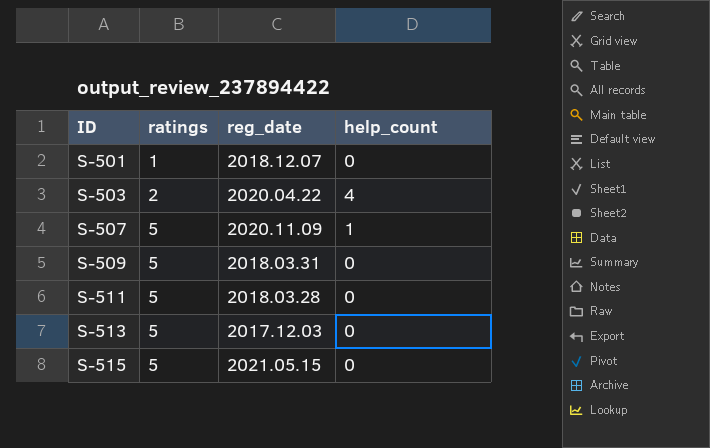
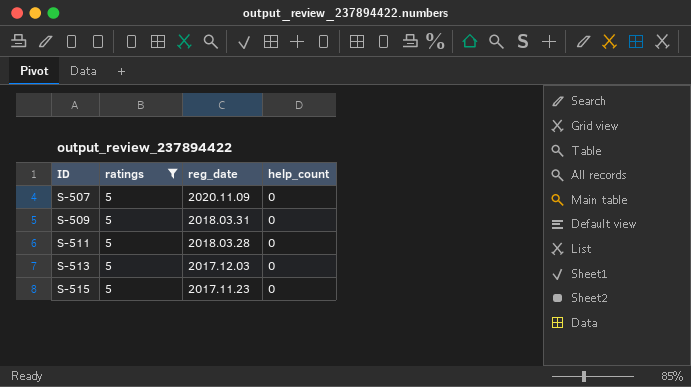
filter: none -> ratings = 5
S-507 | help_count: 1 -> 0
S-515 | reg_date: 2021.05.15 -> 2017.11.23

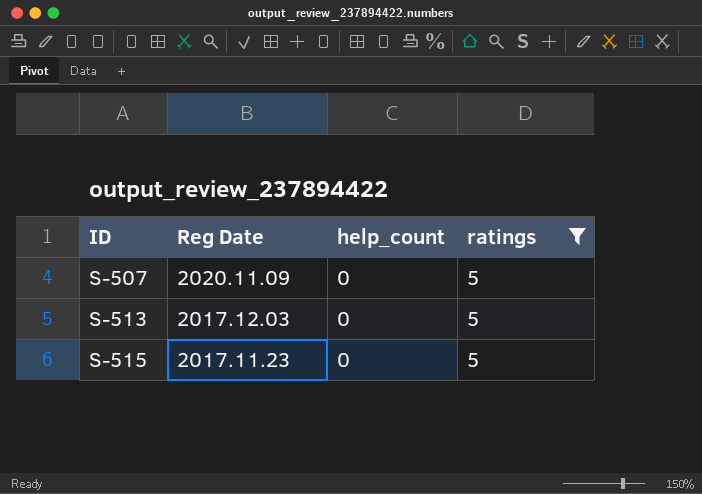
column name: reg_date -> Reg Date
column ratings | position: 2 -> 4
row S-509: 5 | 2018.03.31 | 0 -> none
row S-511: 5 | 2018.03.28 | 0 -> none

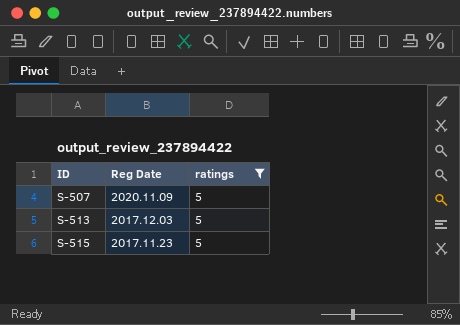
column help_count | position: 3 -> none

